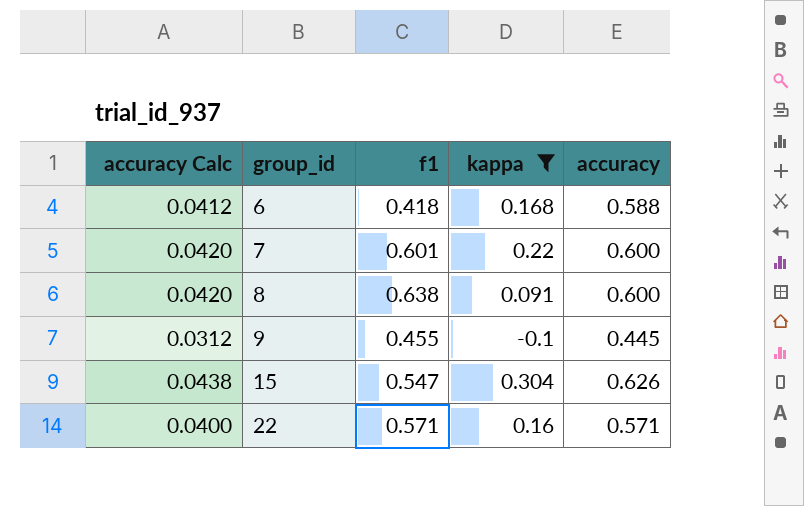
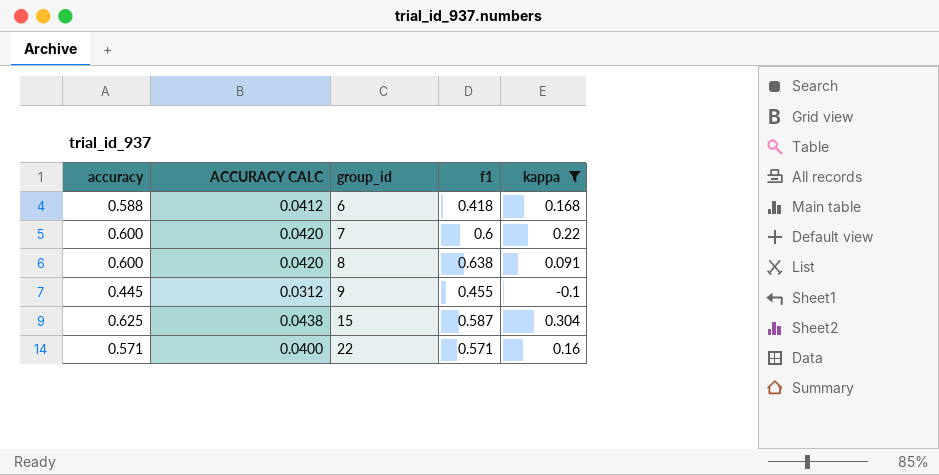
column accuracy | position: 5 -> 1
column name: accuracy Calc -> ACCURACY CALC
7 | f1: 0.601 -> 0.6
15 | accuracy: 0.626 -> 0.625
15 | f1: 0.547 -> 0.587

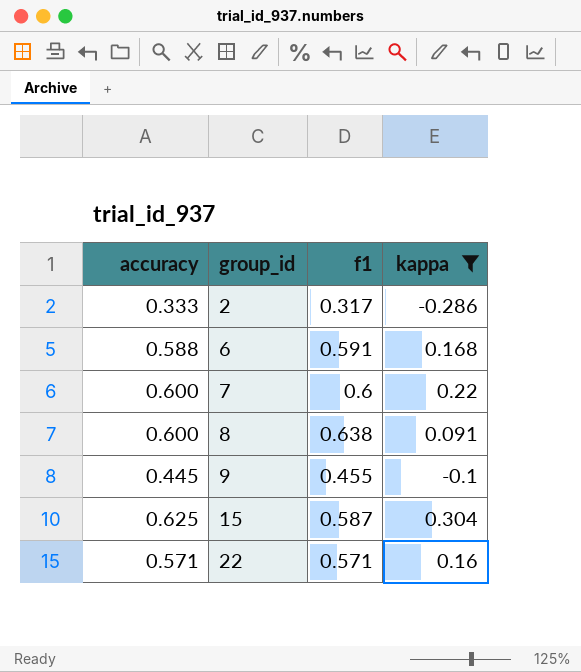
column ACCURACY CALC | formula: [accuracy] * 0.07 -> none
row 2: none -> 0.333 | 0.317 | -0.286
6 | f1: 0.418 -> 0.591

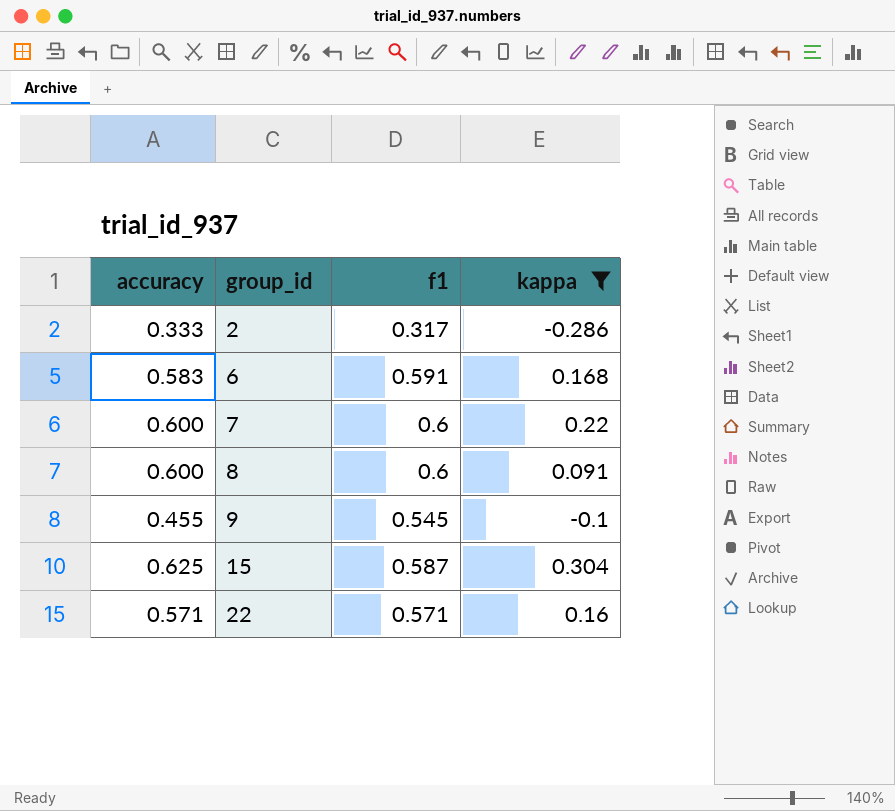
6 | accuracy: 0.588 -> 0.583
8 | f1: 0.638 -> 0.6
9 | accuracy: 0.445 -> 0.455
9 | f1: 0.455 -> 0.545

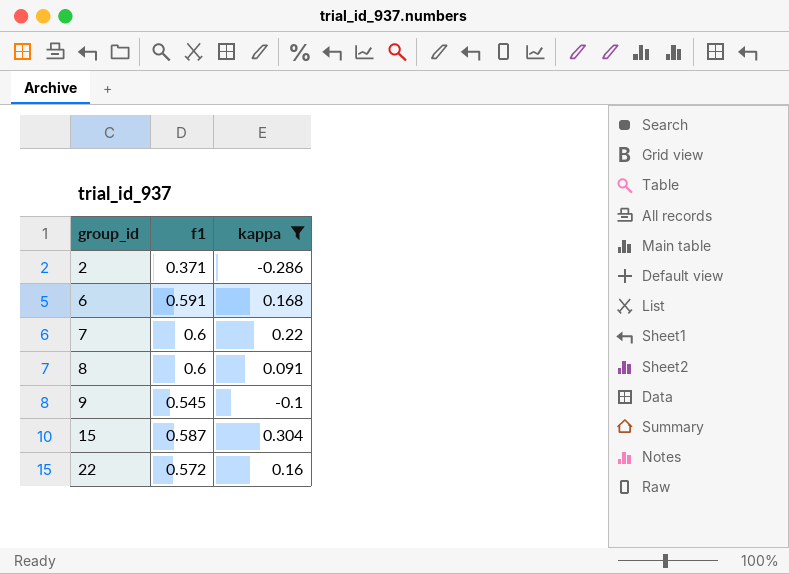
column accuracy | position: 1 -> none
2 | f1: 0.317 -> 0.371
22 | f1: 0.571 -> 0.572

